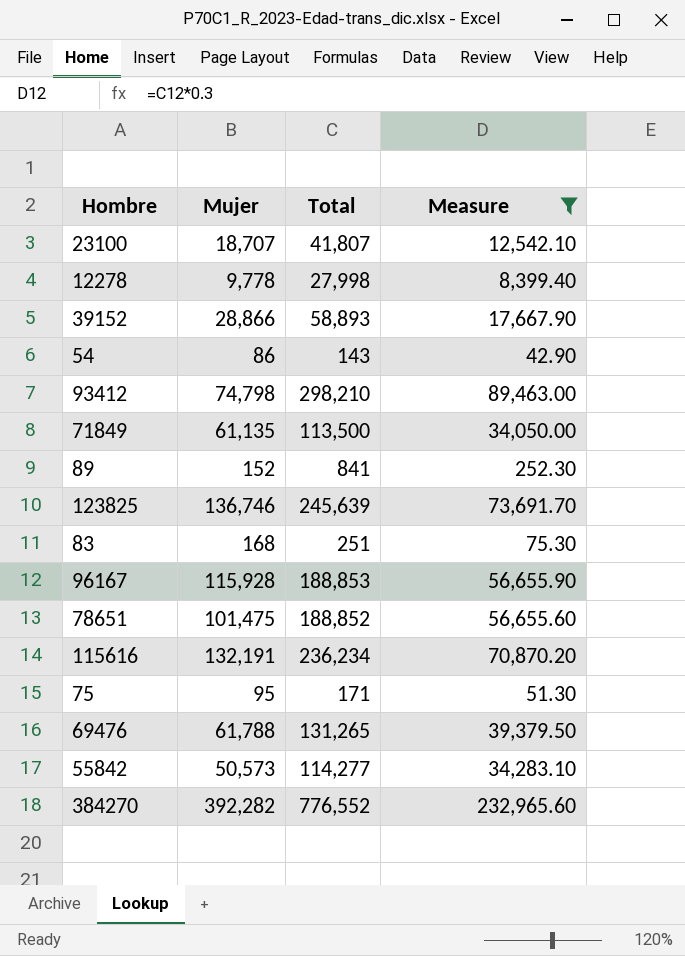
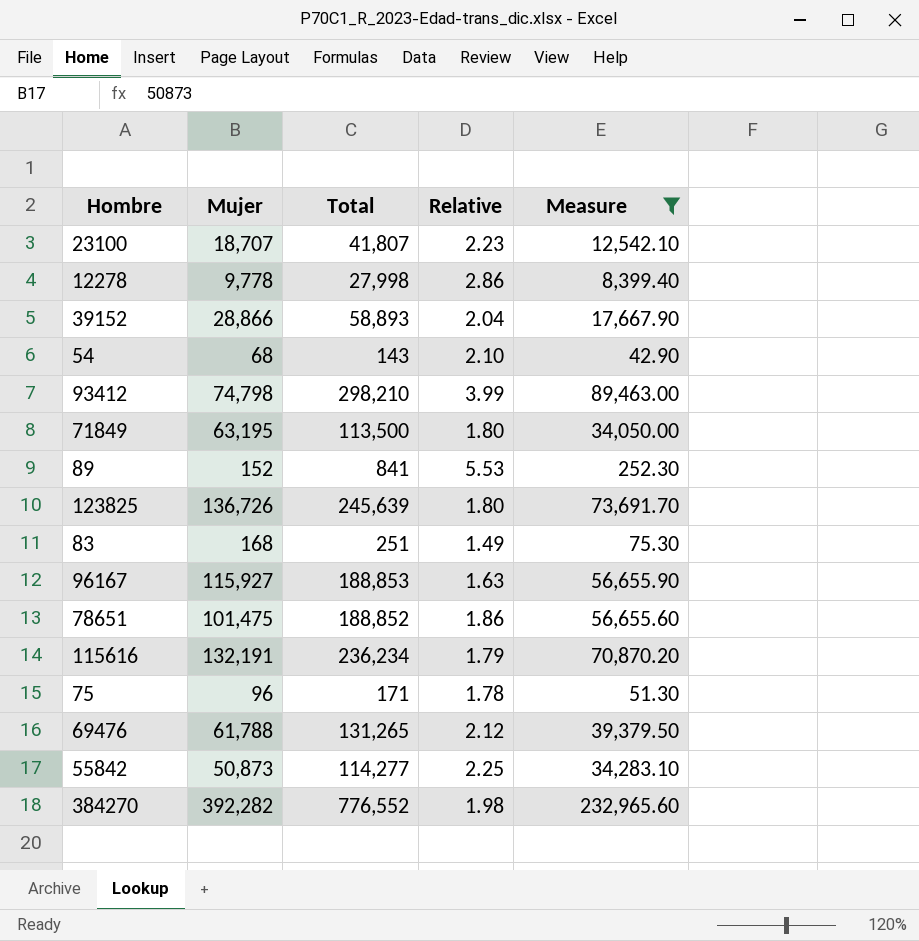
column Relative | formula: none -> [Total] / [Mujer]
54 | Mujer: 86 -> 68
71849 | Mujer: 61,135 -> 63,195
123825 | Mujer: 136,746 -> 136,726
96167 | Mujer: 115,928 -> 115,927
75 | Mujer: 95 -> 96
55842 | Mujer: 50,573 -> 50,873

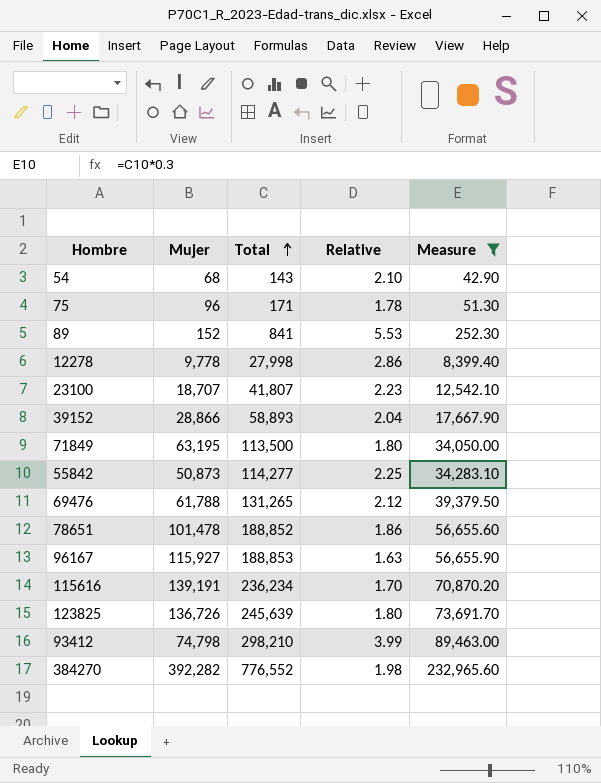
row order: none -> Total ascending
row 83: 168 | 251 | 1.49 | 75.30 -> none
78651 | Mujer: 101,475 -> 101,478
115616 | Mujer: 132,191 -> 139,191
115616 | Relative: 1.79 -> 1.70

